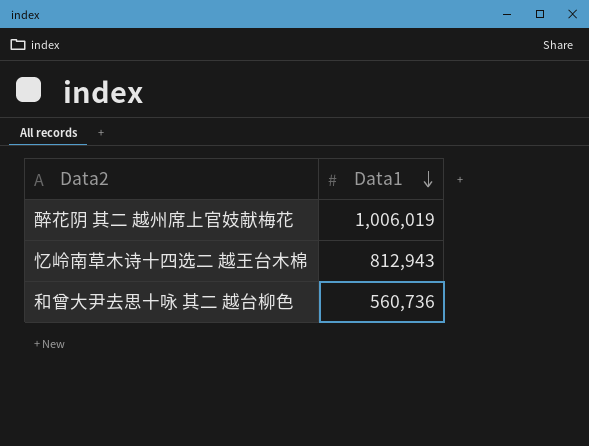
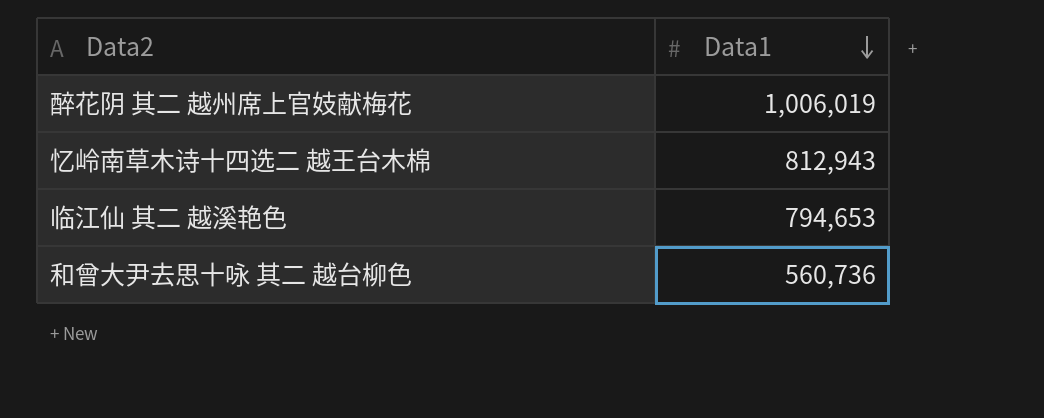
row 临江仙 其二 越溪艳色: none -> 794,653

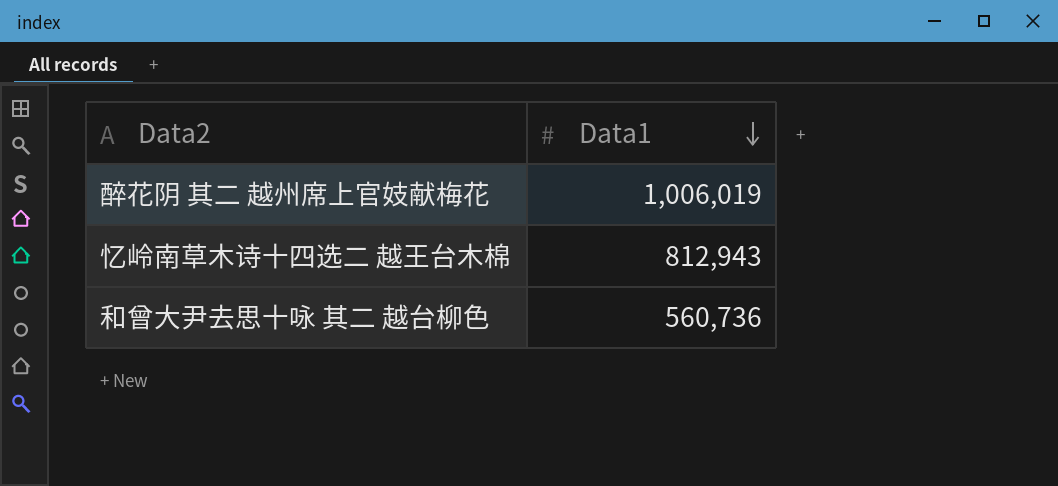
row 临江仙 其二 越溪艳色: 794,653 -> none

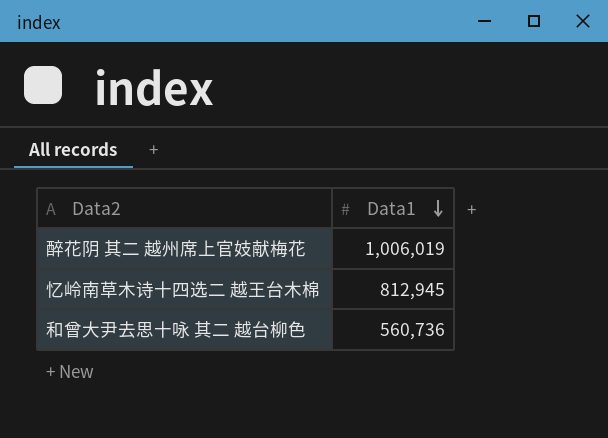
忆岭南草木诗十四选二 越王台木棉 | Data1: 812,943 -> 812,945

